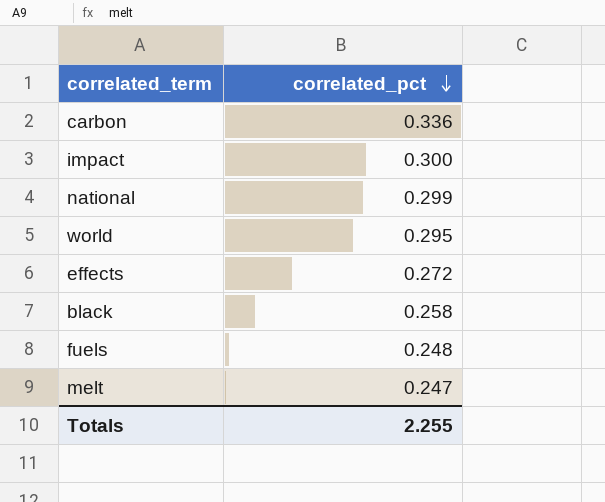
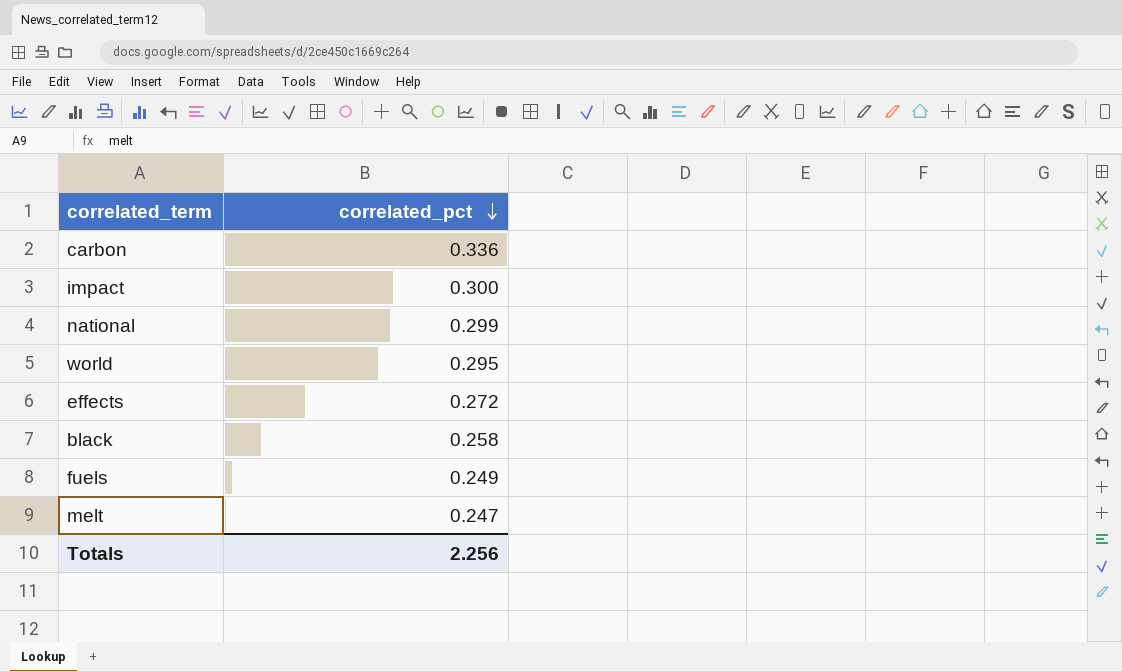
fuels | correlated_pct: 0.248 -> 0.249
Totals | correlated_pct: 2.255 -> 2.256

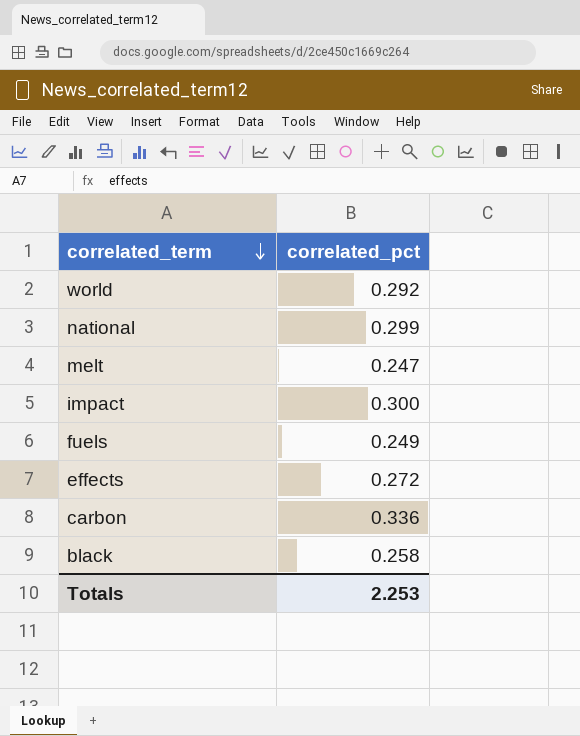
row order: correlated_pct descending -> correlated_term descending
world | correlated_pct: 0.295 -> 0.292
Totals | correlated_pct: 2.256 -> 2.253

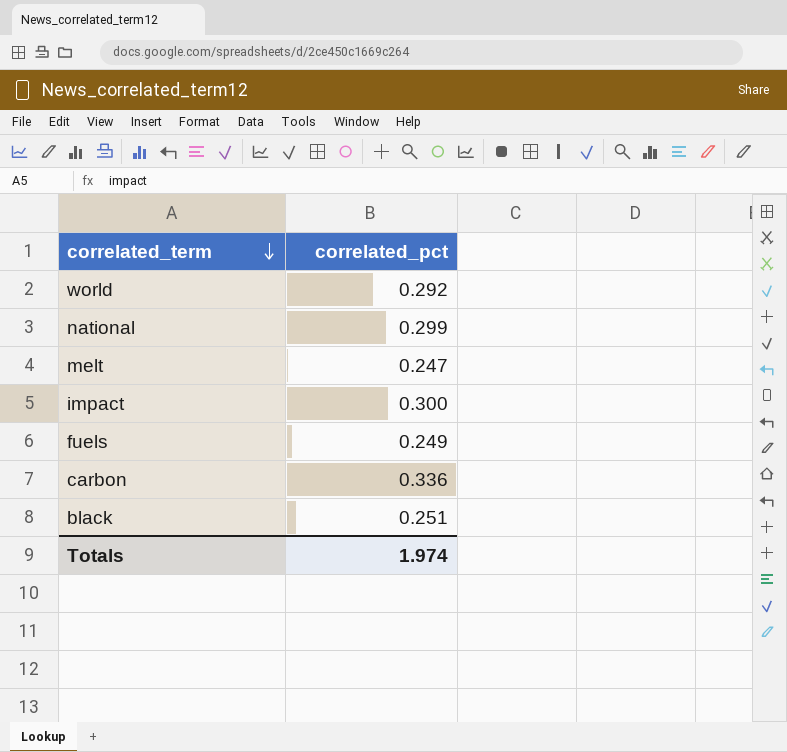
row effects: 0.272 -> none
black | correlated_pct: 0.258 -> 0.251
Totals | correlated_pct: 2.253 -> 1.974

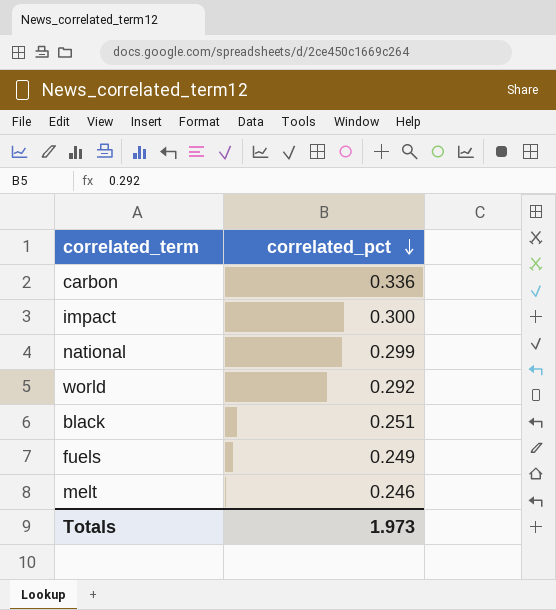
row order: correlated_term descending -> correlated_pct descending
melt | correlated_pct: 0.247 -> 0.246
Totals | correlated_pct: 1.974 -> 1.973

